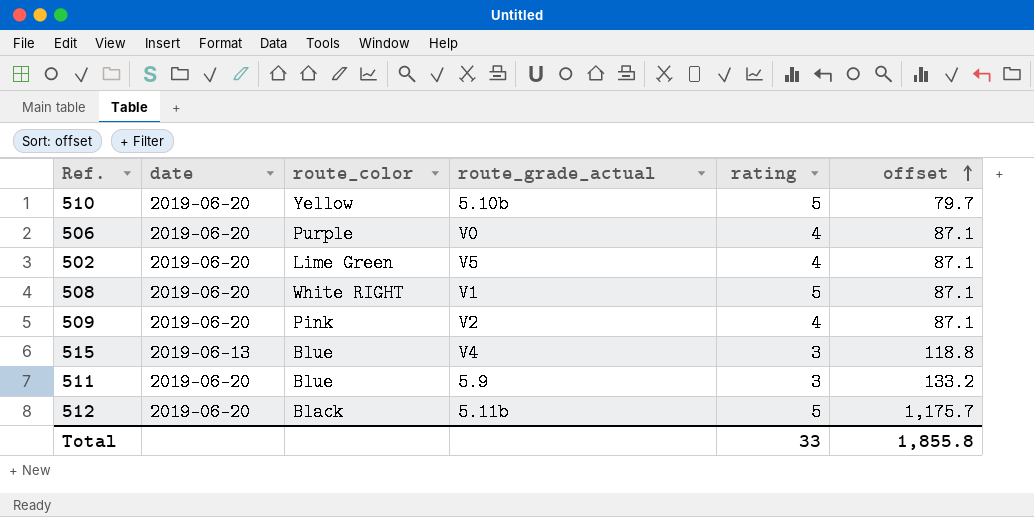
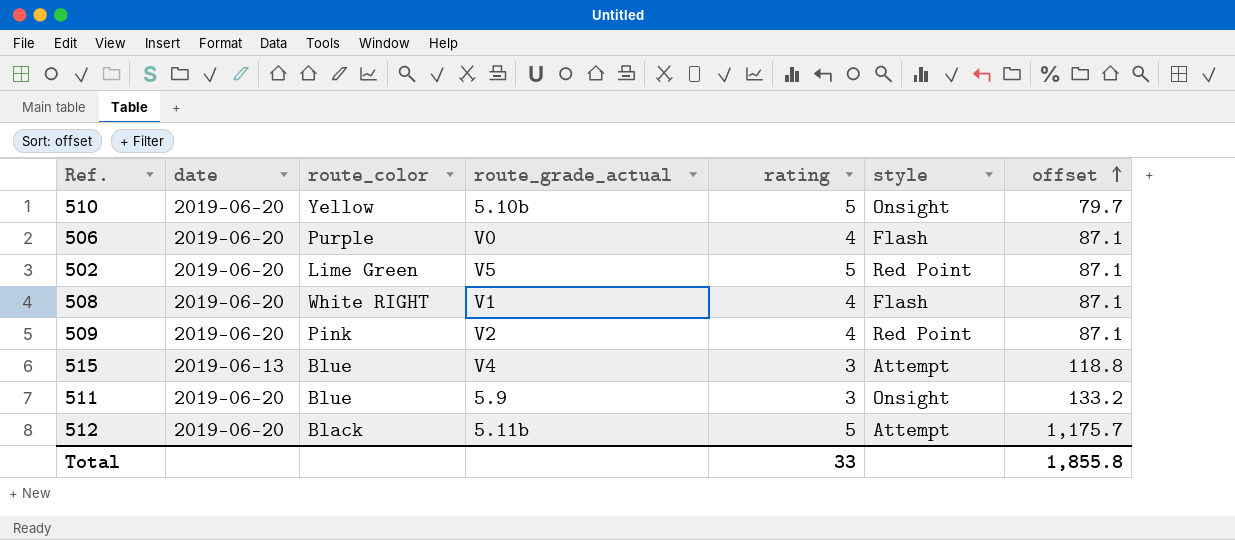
column style | position: none -> 6
502 | rating: 4 -> 5
508 | rating: 5 -> 4

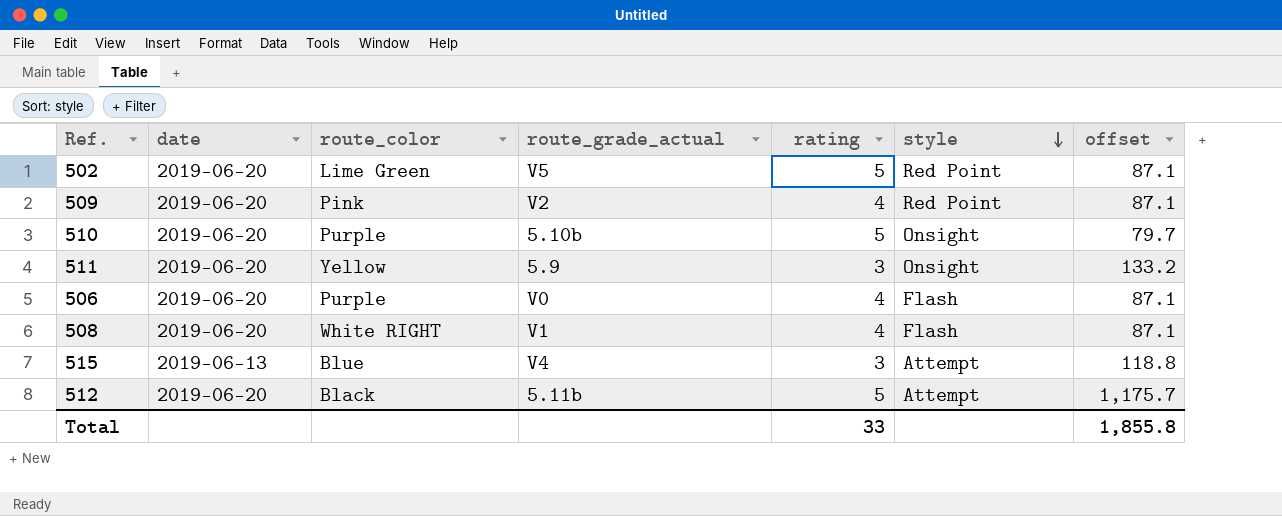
row order: offset ascending -> style descending
510 | route_color: Yellow -> Purple
511 | route_color: Blue -> Yellow

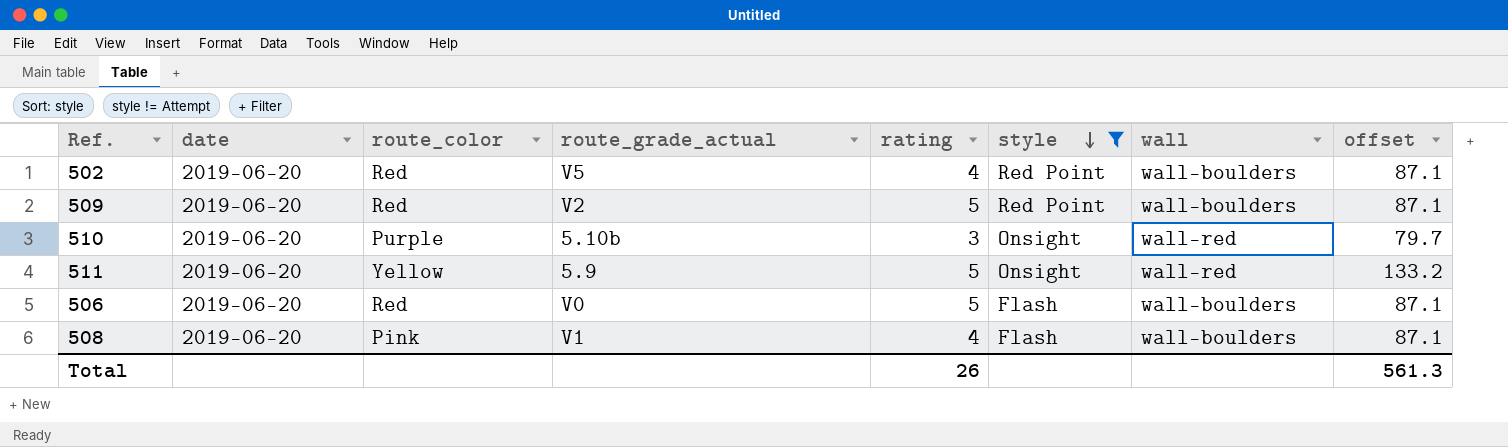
filter: none -> style != Attempt
column wall | position: none -> 7
502 | route_color: Lime Green -> Red
502 | rating: 5 -> 4
509 | route_color: Pink -> Red
509 | rating: 4 -> 5
510 | rating: 5 -> 3
511 | rating: 3 -> 5
506 | route_color: Purple -> Red
506 | rating: 4 -> 5
508 | route_color: White RIGHT -> Pink
Total | rating: 33 -> 26
Total | offset: 1,855.8 -> 561.3

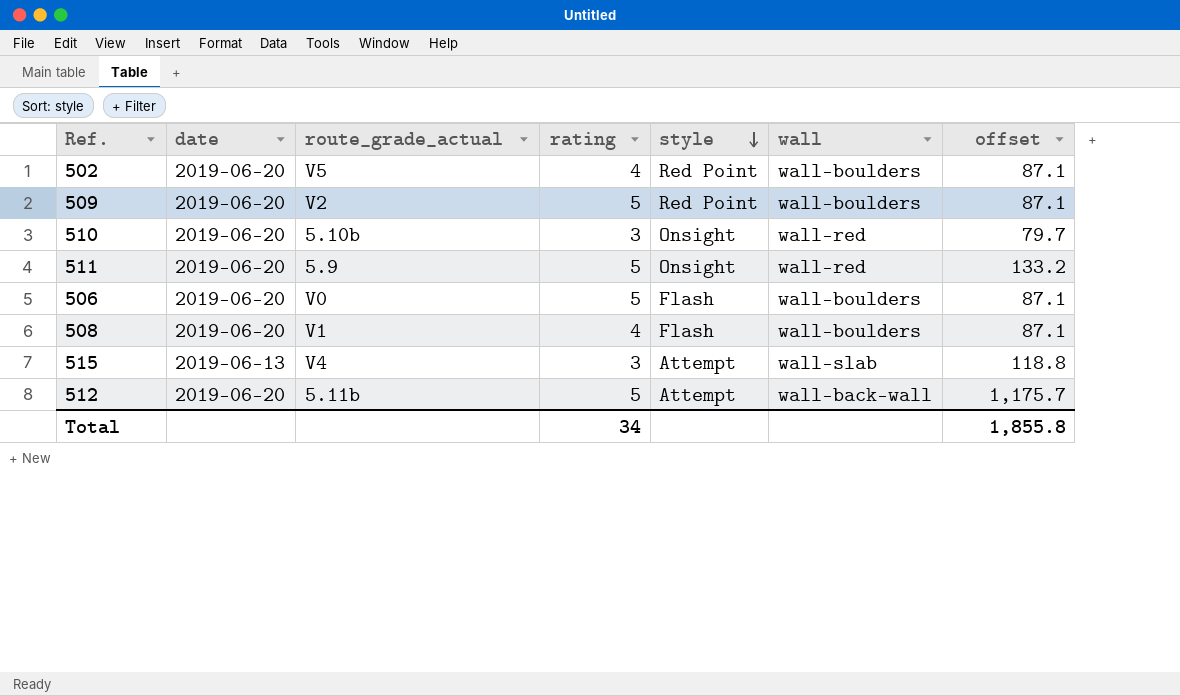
filter: style != Attempt -> none
column route_color | position: 3 -> none
Total | rating: 26 -> 34
Total | offset: 561.3 -> 1,855.8

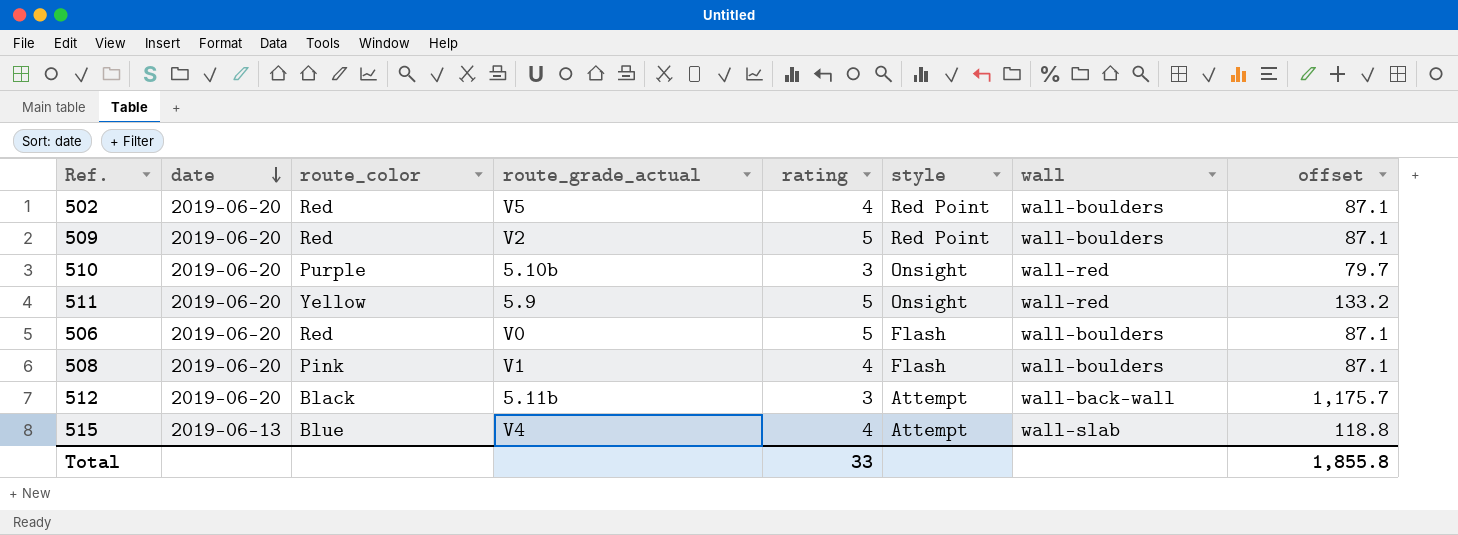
row order: style descending -> date descending
column route_color | position: none -> 3
512 | rating: 5 -> 3
515 | rating: 3 -> 4
Total | rating: 34 -> 33

